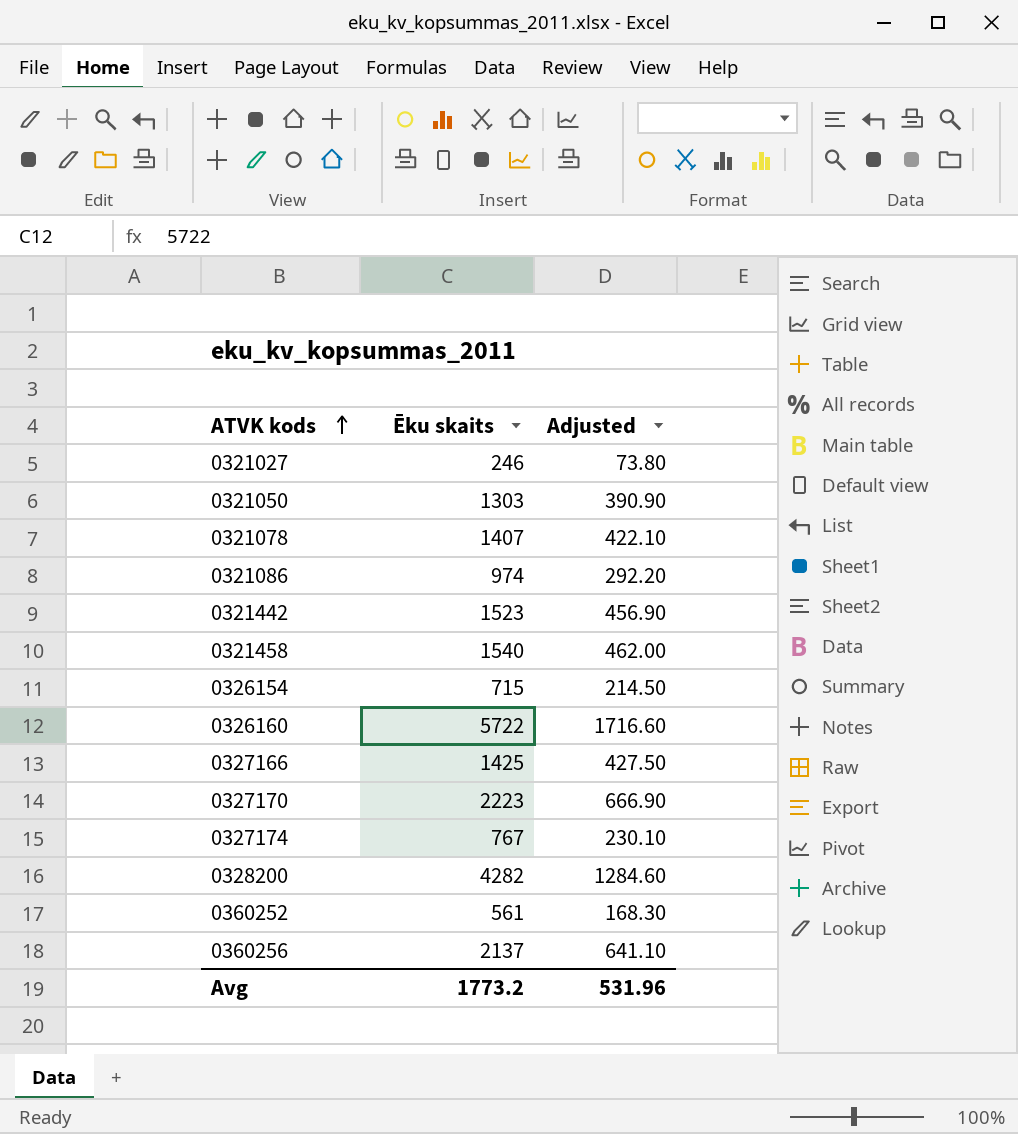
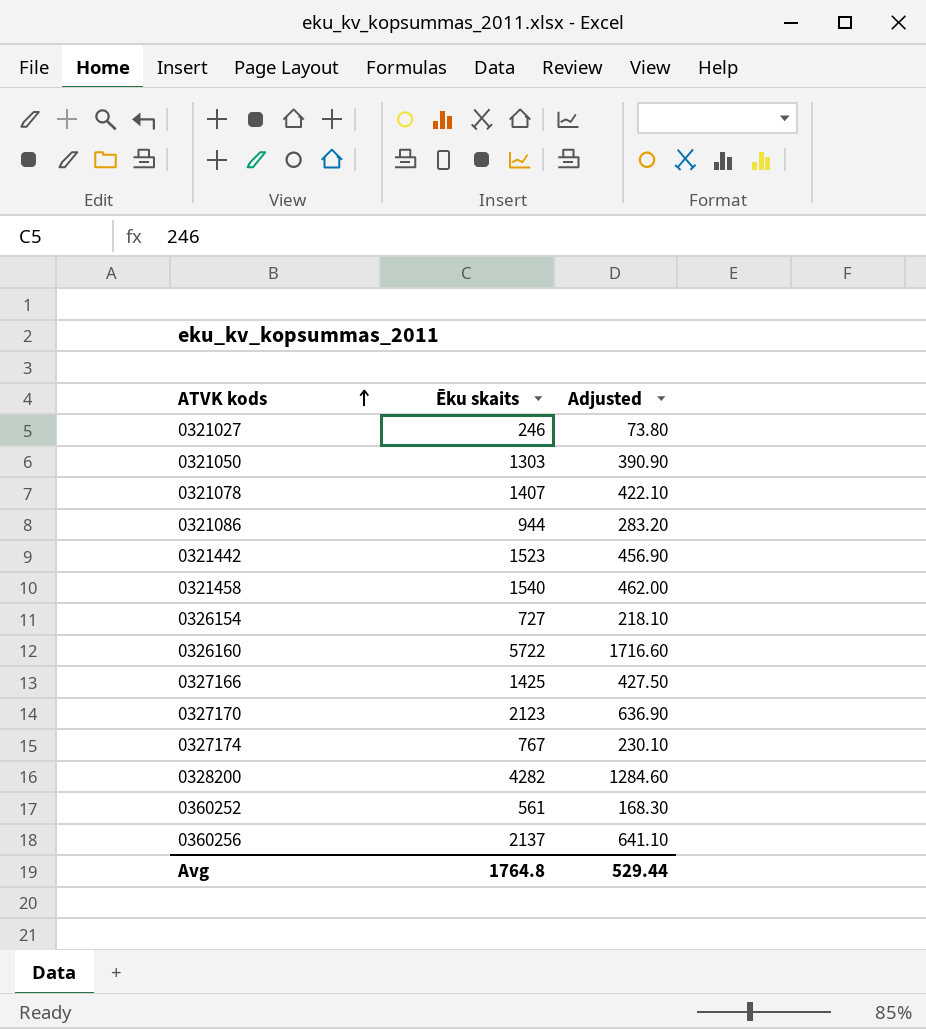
0321086 | Ēku skaits: 974 -> 944
0321086 | Adjusted: 292.20 -> 283.20
0326154 | Ēku skaits: 715 -> 727
0326154 | Adjusted: 214.50 -> 218.10
0327170 | Ēku skaits: 2223 -> 2123
0327170 | Adjusted: 666.90 -> 636.90
Avg | Ēku skaits: 1773.2 -> 1764.8
Avg | Adjusted: 531.96 -> 529.44

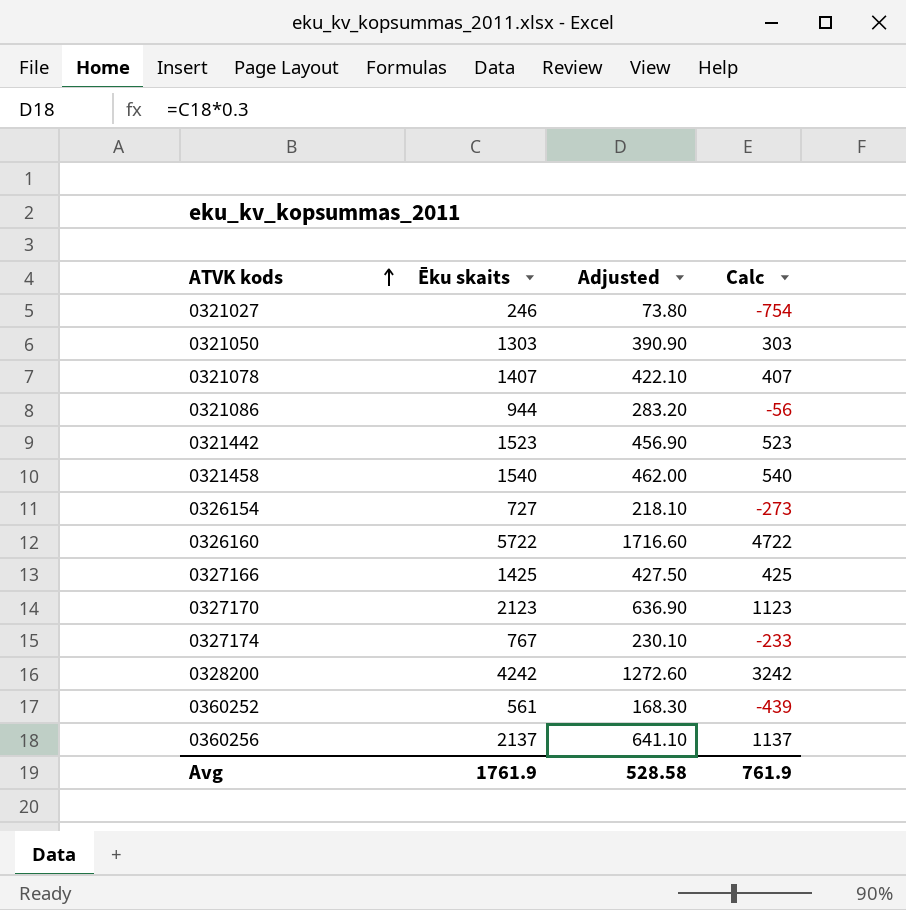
column Calc | formula: none -> [Ēku skaits] - 1000
0328200 | Ēku skaits: 4282 -> 4242
0328200 | Adjusted: 1284.60 -> 1272.60
Avg | Ēku skaits: 1764.8 -> 1761.9
Avg | Adjusted: 529.44 -> 528.58

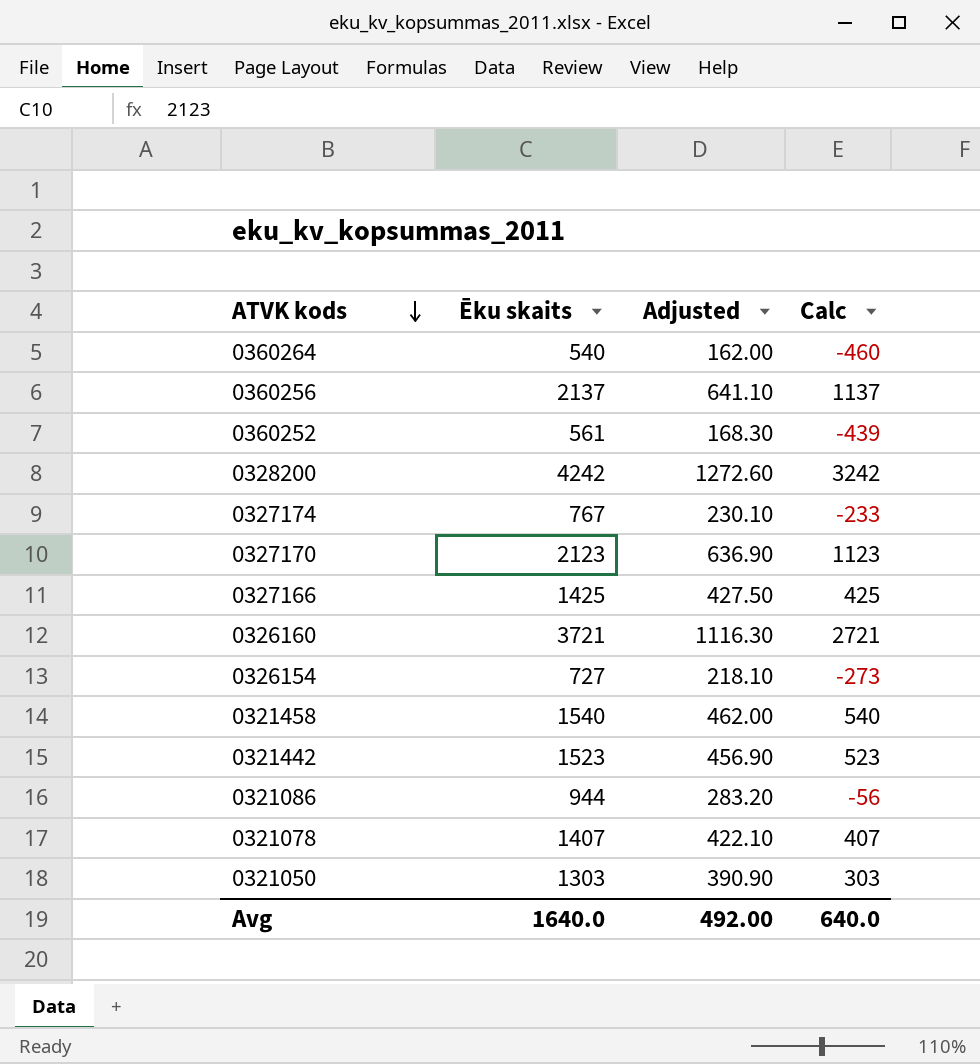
row order: ATVK kods ascending -> ATVK kods descending
row 0321027: 246 | 73.80 | -754 -> none
row 0360264: none -> 540 | 162.00 | -460
0326160 | Ēku skaits: 5722 -> 3721
0326160 | Adjusted: 1716.60 -> 1116.30
0326160 | Calc: 4722 -> 2721
Avg | Ēku skaits: 1761.9 -> 1640.0
Avg | Adjusted: 528.58 -> 492.00
Avg | Calc: 761.9 -> 640.0

